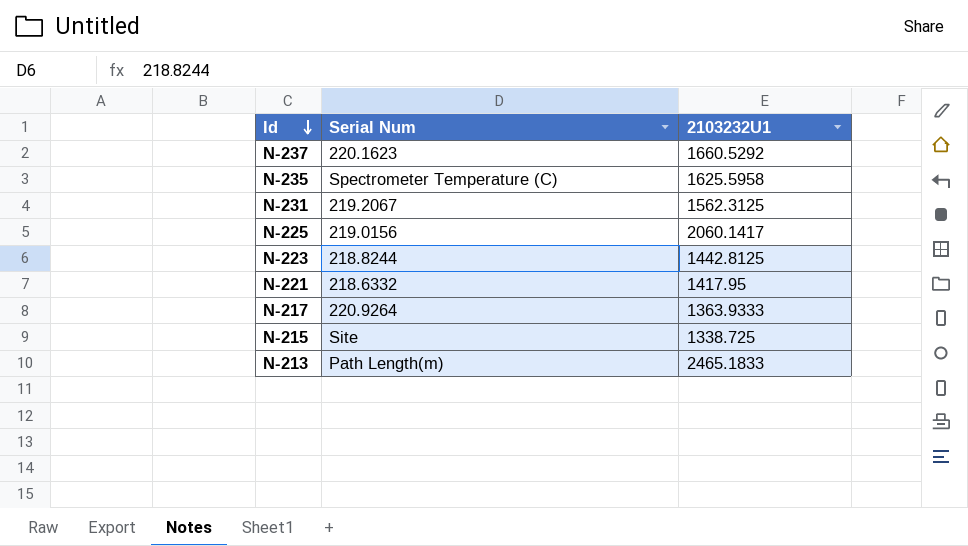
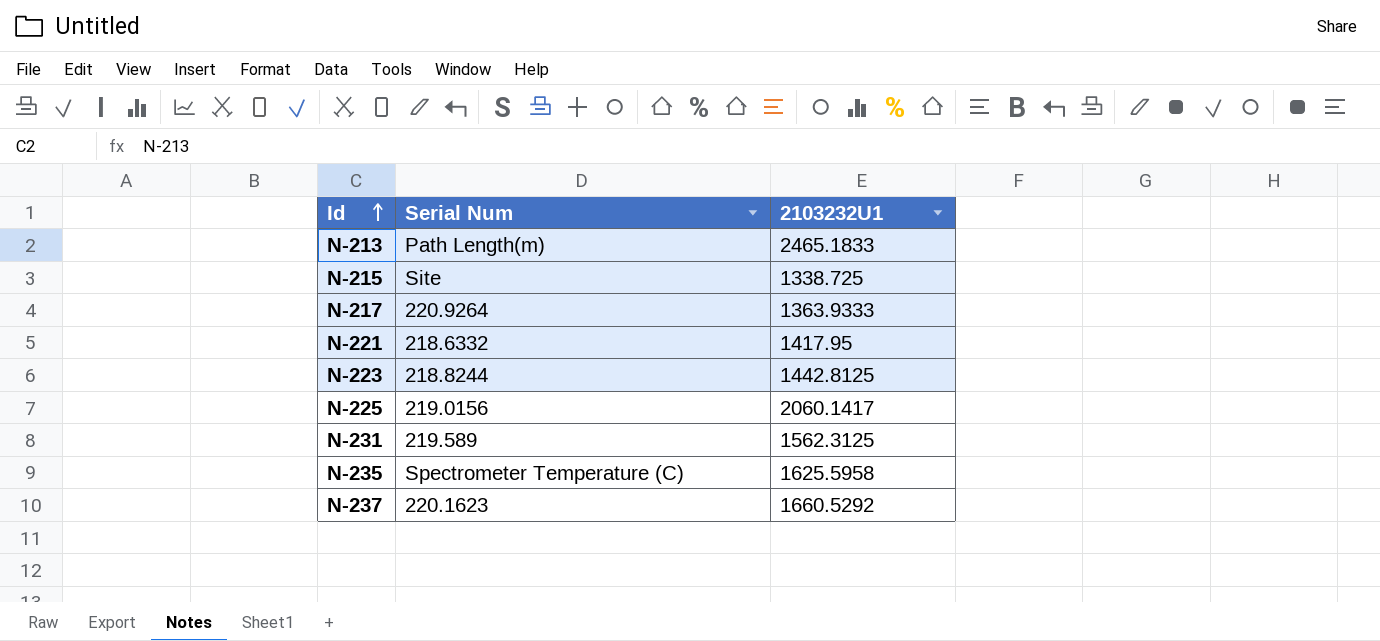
row order: Id descending -> Id ascending
N-231 | Serial Num: 219.2067 -> 219.589

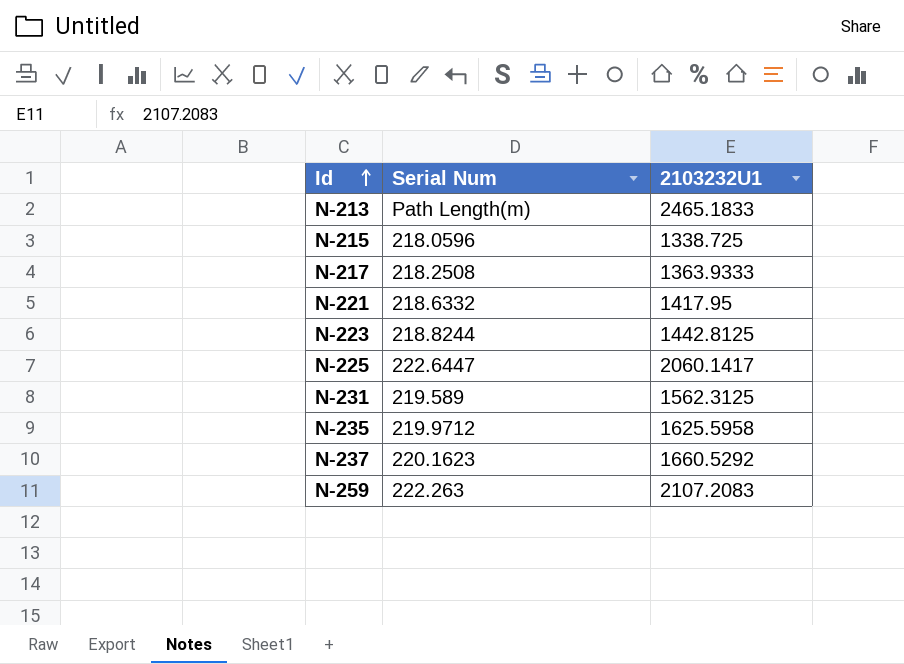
N-215 | Serial Num: Site -> 218.0596
N-217 | Serial Num: 220.9264 -> 218.2508
N-225 | Serial Num: 219.0156 -> 222.6447
N-235 | Serial Num: Spectrometer Temperature (C) -> 219.9712
row N-259: none -> 222.263 | 2107.2083

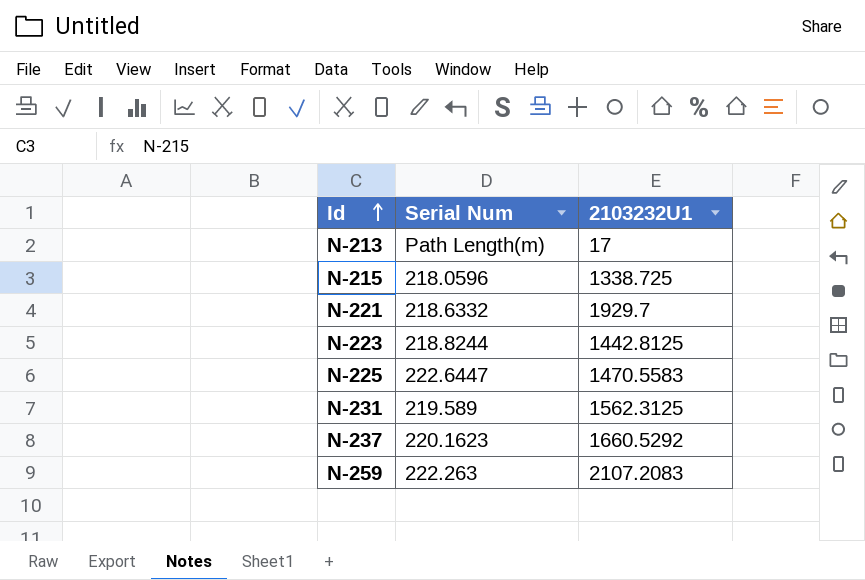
row N-217: 218.2508 | 1363.9333 -> none
row N-235: 219.9712 | 1625.5958 -> none
N-213 | 2103232U1: 2465.1833 -> 17
N-221 | 2103232U1: 1417.95 -> 1929.7
N-225 | 2103232U1: 2060.1417 -> 1470.5583

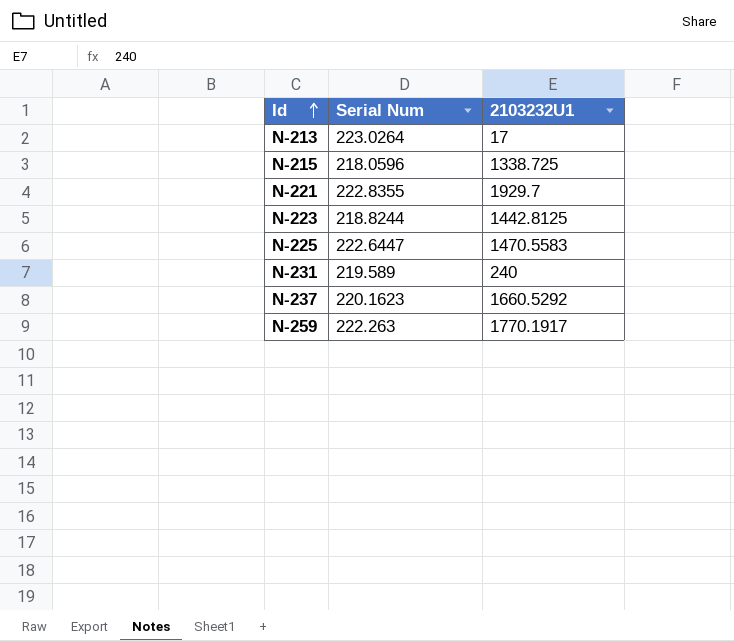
N-213 | Serial Num: Path Length(m) -> 223.0264
N-221 | Serial Num: 218.6332 -> 222.8355
N-231 | 2103232U1: 1562.3125 -> 240
N-259 | 2103232U1: 2107.2083 -> 1770.1917

